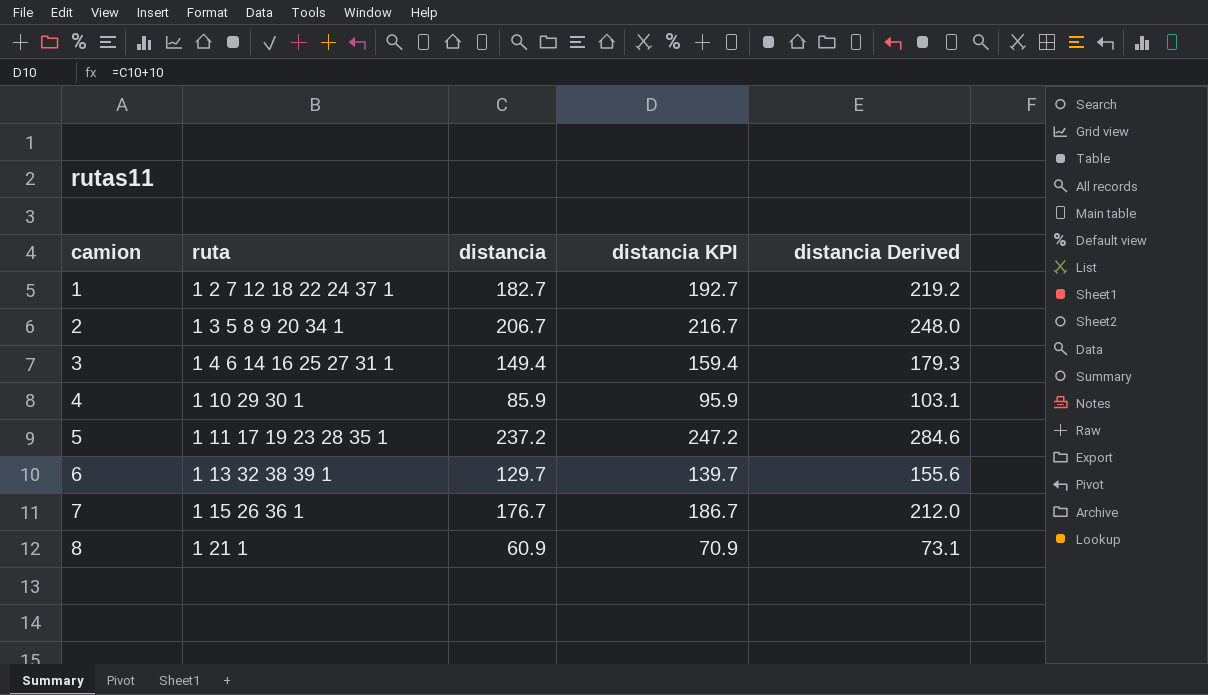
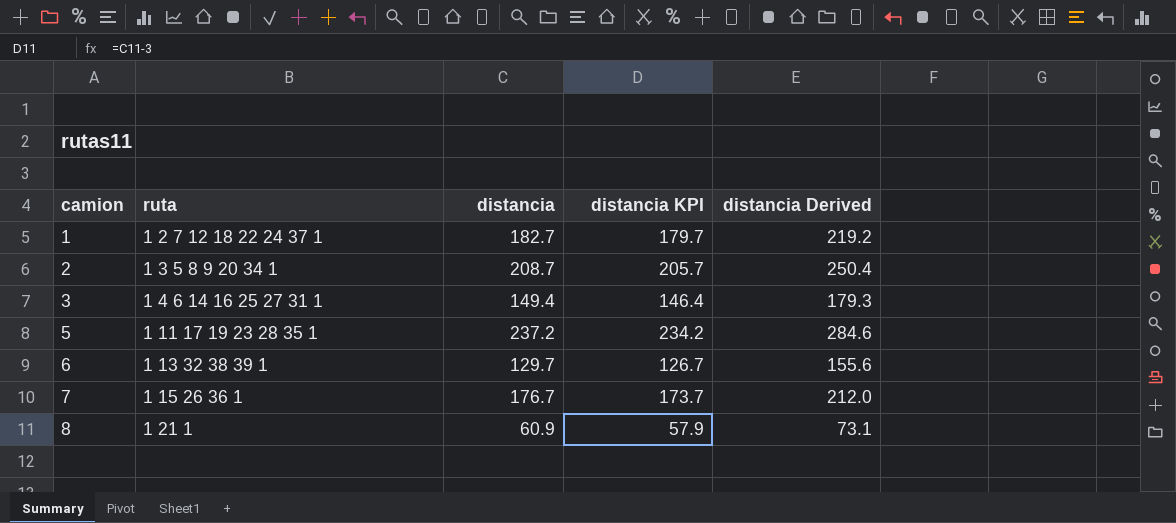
column distancia KPI | formula: [distancia] + 10 -> [distancia] - 3
row 4: 1 10 29 30 1 | 85.9 | 95.9 | 103.1 -> none
2 | distancia: 206.7 -> 208.7
2 | distancia Derived: 248.0 -> 250.4

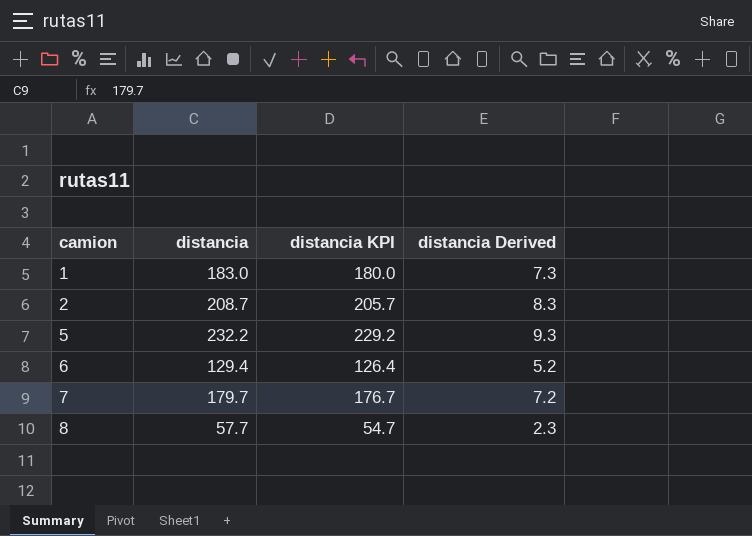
column ruta | position: 2 -> none
column distancia Derived | formula: [distancia] * 1.2 -> [distancia] * 0.04
row 3: 1 4 6 14 16 25 27 31 1 | 149.4 | 146.4 | 179.3 -> none
1 | distancia: 182.7 -> 183.0
1 | distancia KPI: 179.7 -> 180.0
5 | distancia: 237.2 -> 232.2
5 | distancia KPI: 234.2 -> 229.2
6 | distancia: 129.7 -> 129.4
6 | distancia KPI: 126.7 -> 126.4
7 | distancia: 176.7 -> 179.7
7 | distancia KPI: 173.7 -> 176.7
8 | distancia: 60.9 -> 57.7
8 | distancia KPI: 57.9 -> 54.7

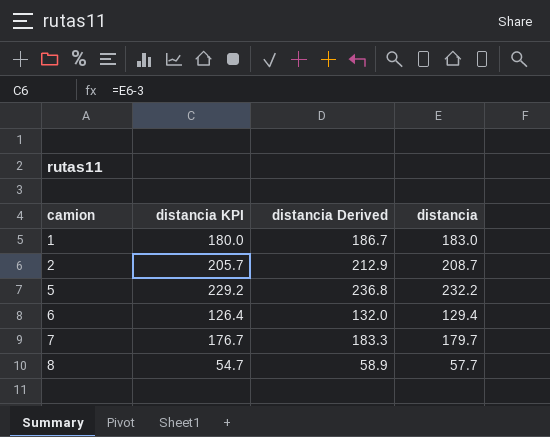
column distancia Derived | formula: [distancia] * 0.04 -> [distancia] * 1.02
column distancia | position: 2 -> 4

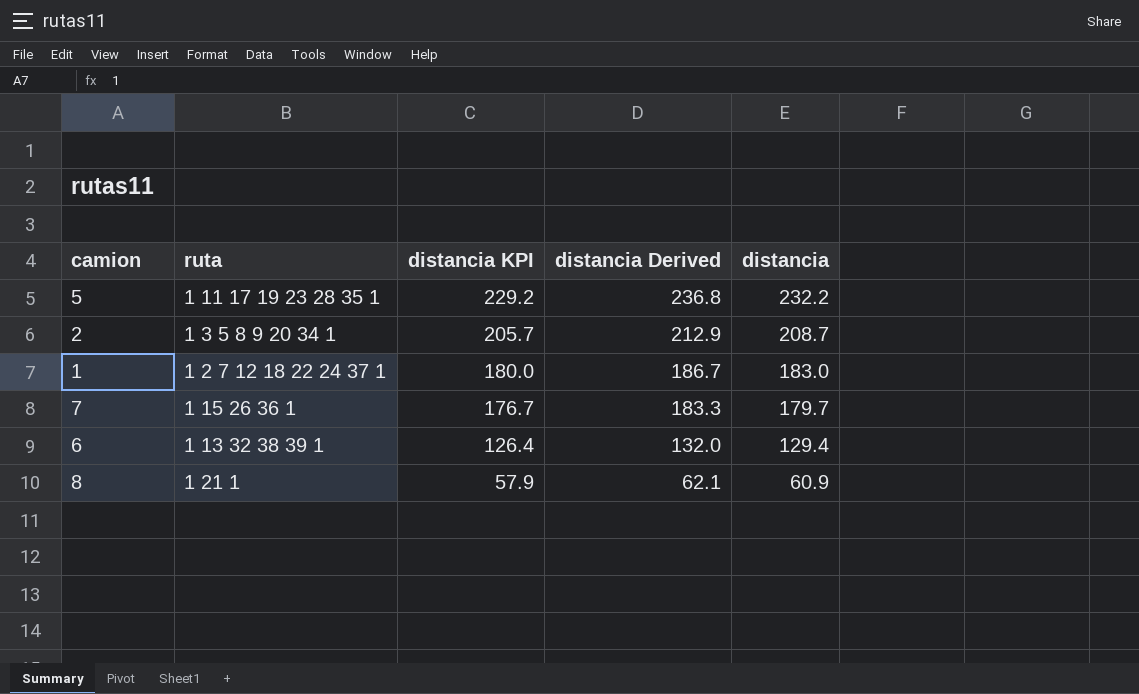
row order: camion ascending -> distancia KPI descending
column ruta | position: none -> 2
8 | distancia KPI: 54.7 -> 57.9
8 | distancia Derived: 58.9 -> 62.1
8 | distancia: 57.7 -> 60.9

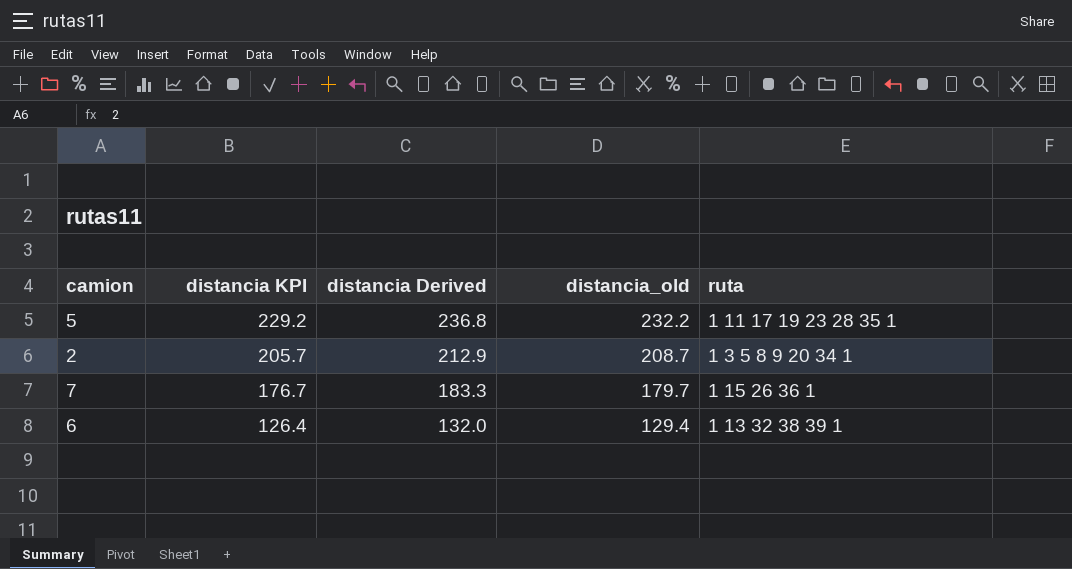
column name: distancia -> distancia_old
column ruta | position: 2 -> 5
row 1: 1 2 7 12 18 22 24 37 1 | 180.0 | 186.7 | 183.0 -> none
row 8: 1 21 1 | 57.9 | 62.1 | 60.9 -> none

